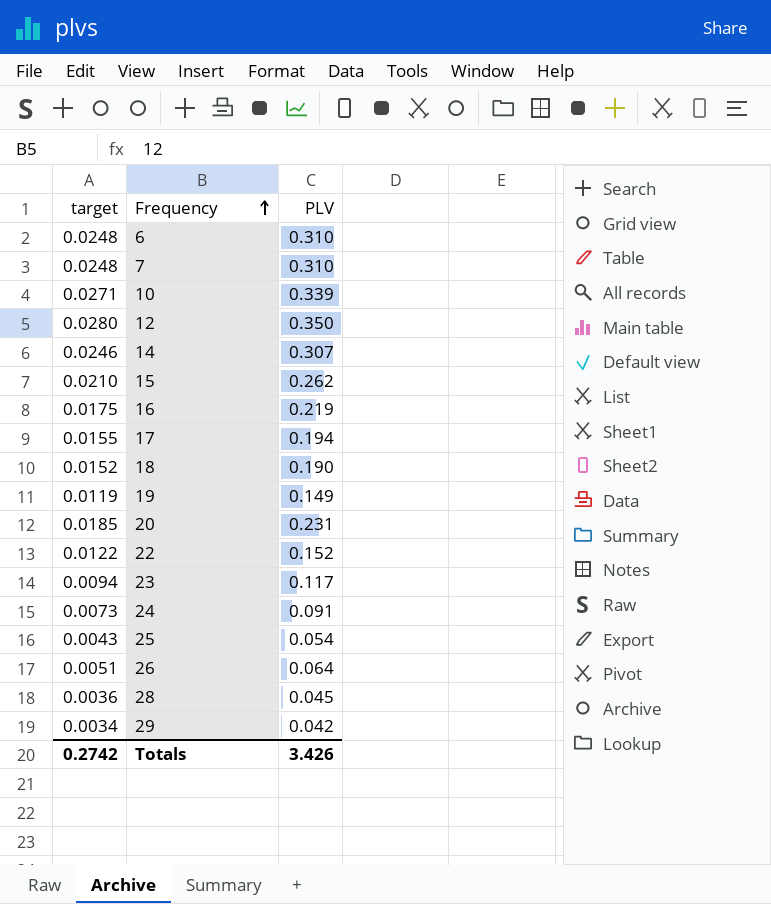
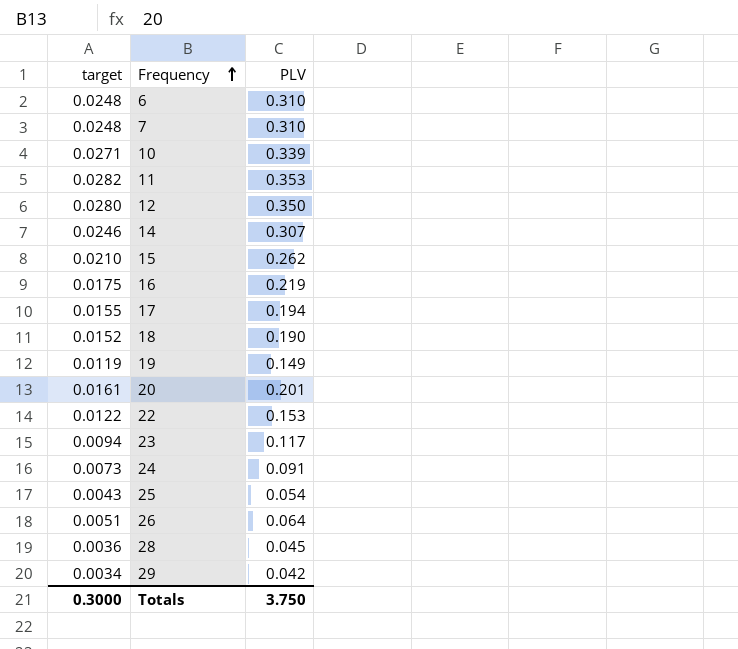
row 11: none -> 0.0282 | 0.353
20 | target: 0.0185 -> 0.0161
20 | PLV: 0.231 -> 0.201
22 | PLV: 0.152 -> 0.153
Totals | target: 0.2742 -> 0.3000
Totals | PLV: 3.426 -> 3.750

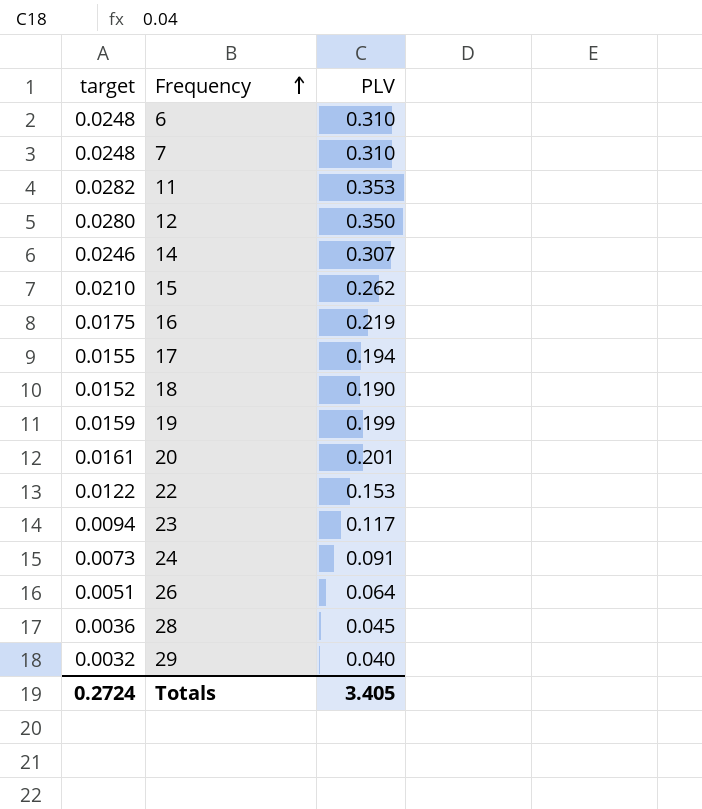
row 10: 0.0271 | 0.339 -> none
row 25: 0.0043 | 0.054 -> none
19 | target: 0.0119 -> 0.0159
19 | PLV: 0.149 -> 0.199
29 | target: 0.0034 -> 0.0032
29 | PLV: 0.042 -> 0.040
Totals | target: 0.3000 -> 0.2724
Totals | PLV: 3.750 -> 3.405

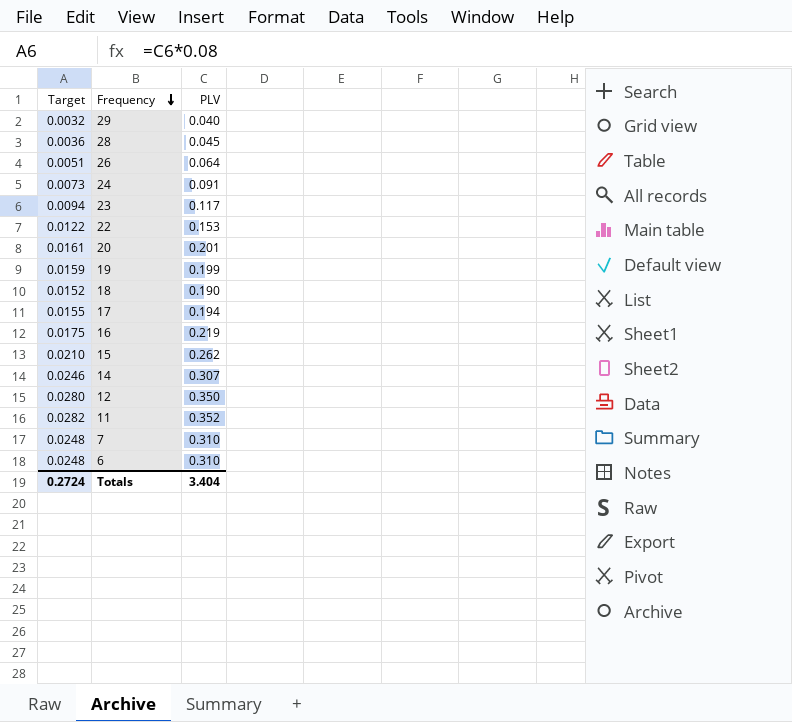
row order: Frequency ascending -> Frequency descending
column name: target -> Target
11 | PLV: 0.353 -> 0.352
Totals | PLV: 3.405 -> 3.404

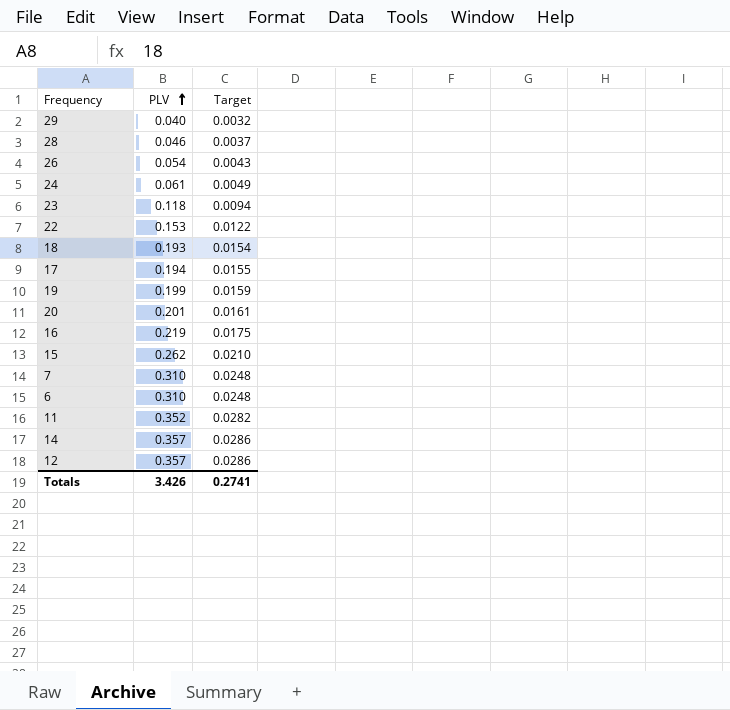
row order: Frequency descending -> PLV ascending
column Target | position: 1 -> 3
28 | PLV: 0.045 -> 0.046
28 | Target: 0.0036 -> 0.0037
26 | PLV: 0.064 -> 0.054
26 | Target: 0.0051 -> 0.0043
24 | PLV: 0.091 -> 0.061
24 | Target: 0.0073 -> 0.0049
23 | PLV: 0.117 -> 0.118
18 | PLV: 0.190 -> 0.193
18 | Target: 0.0152 -> 0.0154
14 | PLV: 0.307 -> 0.357
14 | Target: 0.0246 -> 0.0286
12 | PLV: 0.350 -> 0.357
12 | Target: 0.0280 -> 0.0286
Totals | PLV: 3.404 -> 3.426
Totals | Target: 0.2724 -> 0.2741

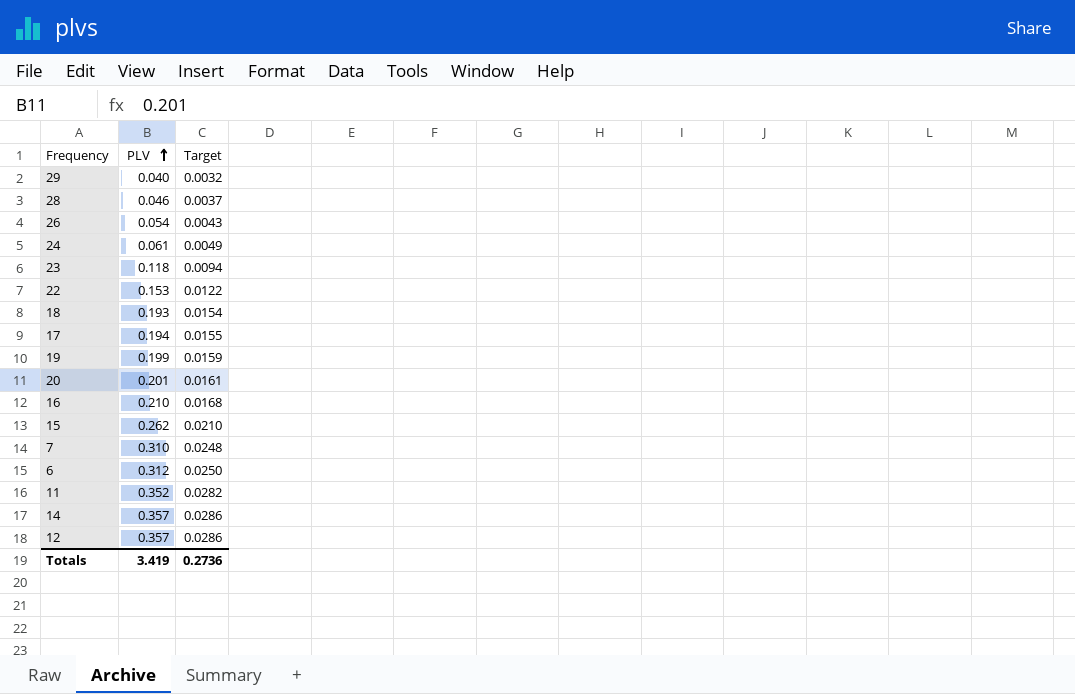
16 | PLV: 0.219 -> 0.210
16 | Target: 0.0175 -> 0.0168
6 | PLV: 0.310 -> 0.312
6 | Target: 0.0248 -> 0.0250
Totals | PLV: 3.426 -> 3.419
Totals | Target: 0.2741 -> 0.2736

